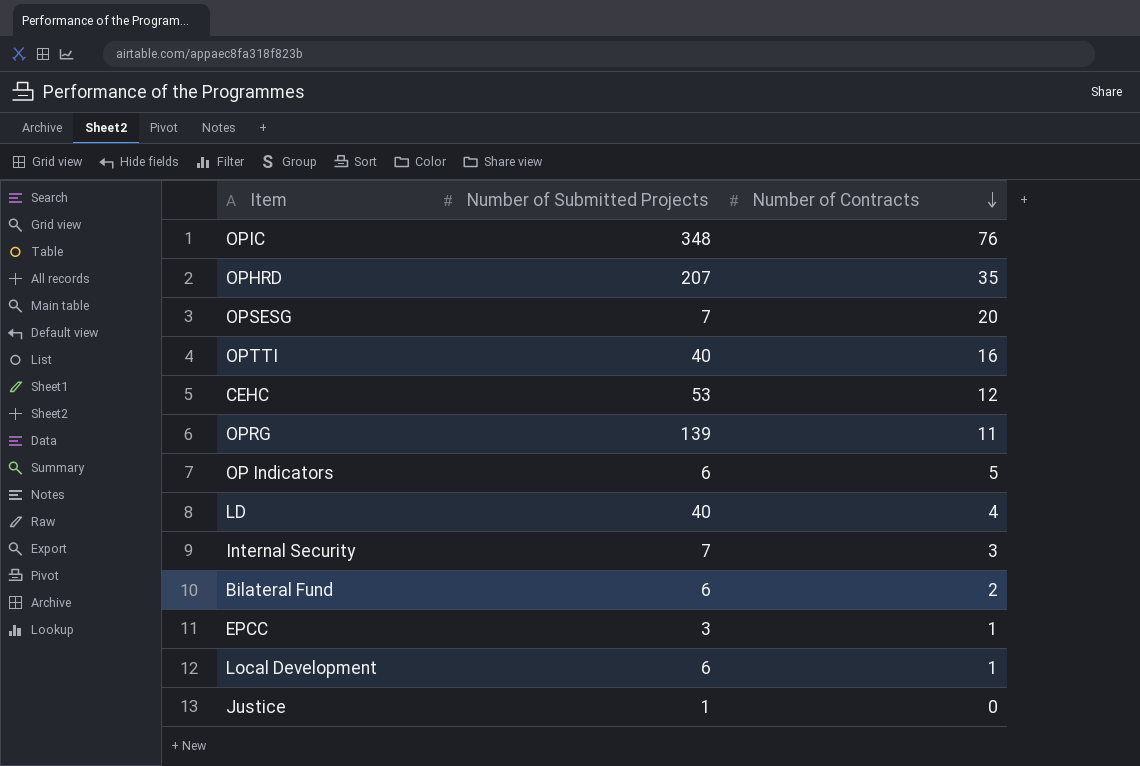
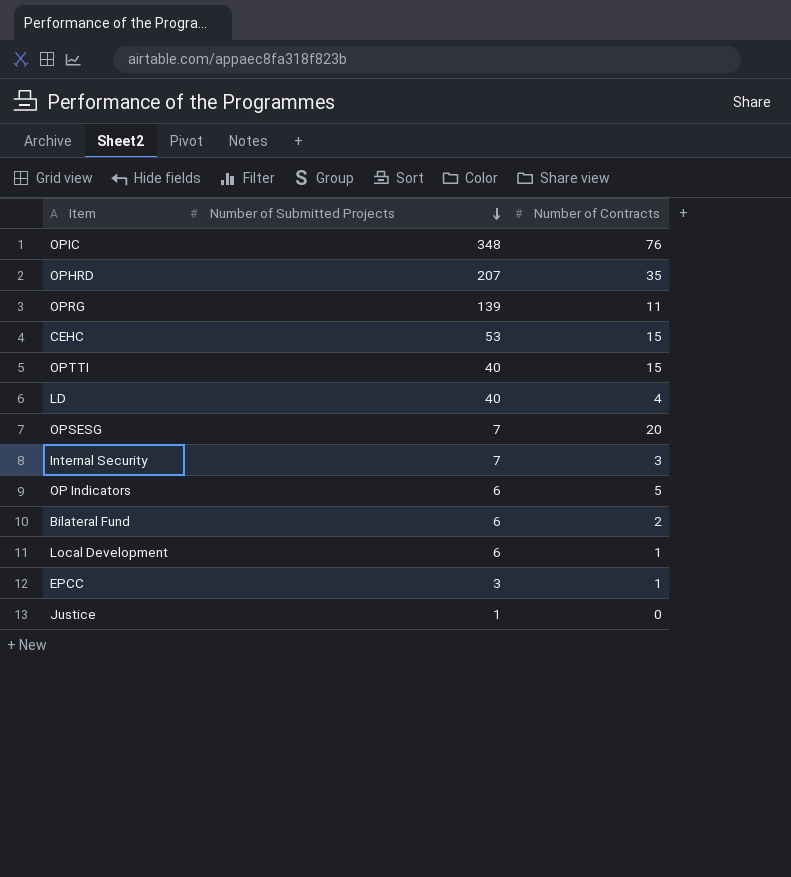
row order: Number of Contracts descending -> Number of Submitted Projects descending
CEHC | Number of Contracts: 12 -> 15
OPTTI | Number of Contracts: 16 -> 15

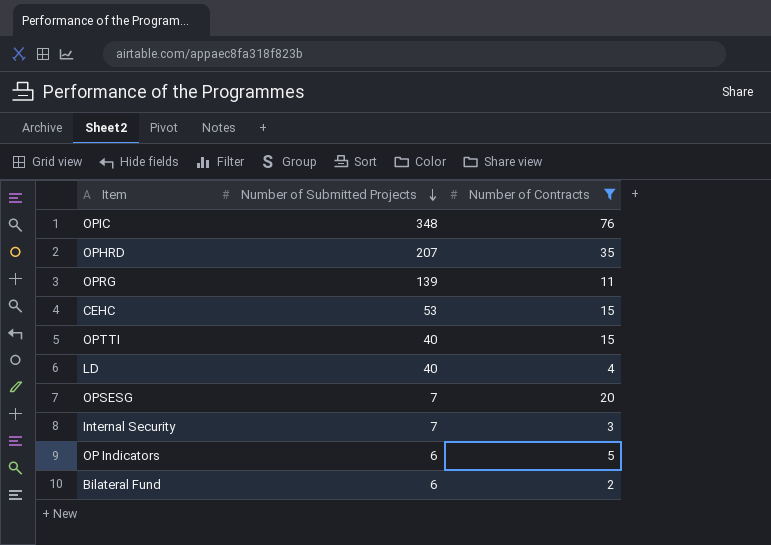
filter: none -> Number of Contracts >= 2

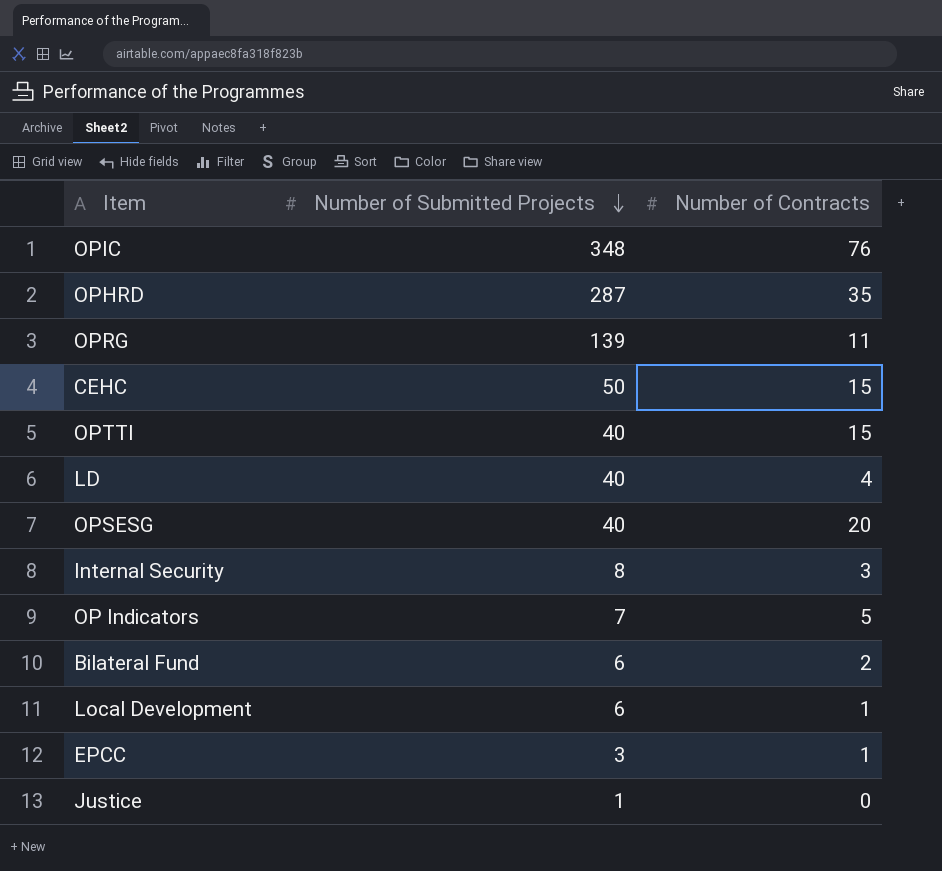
filter: Number of Contracts >= 2 -> none
OPHRD | Number of Submitted Projects: 207 -> 287
CEHC | Number of Submitted Projects: 53 -> 50
OPSESG | Number of Submitted Projects: 7 -> 40
Internal Security | Number of Submitted Projects: 7 -> 8
OP Indicators | Number of Submitted Projects: 6 -> 7

